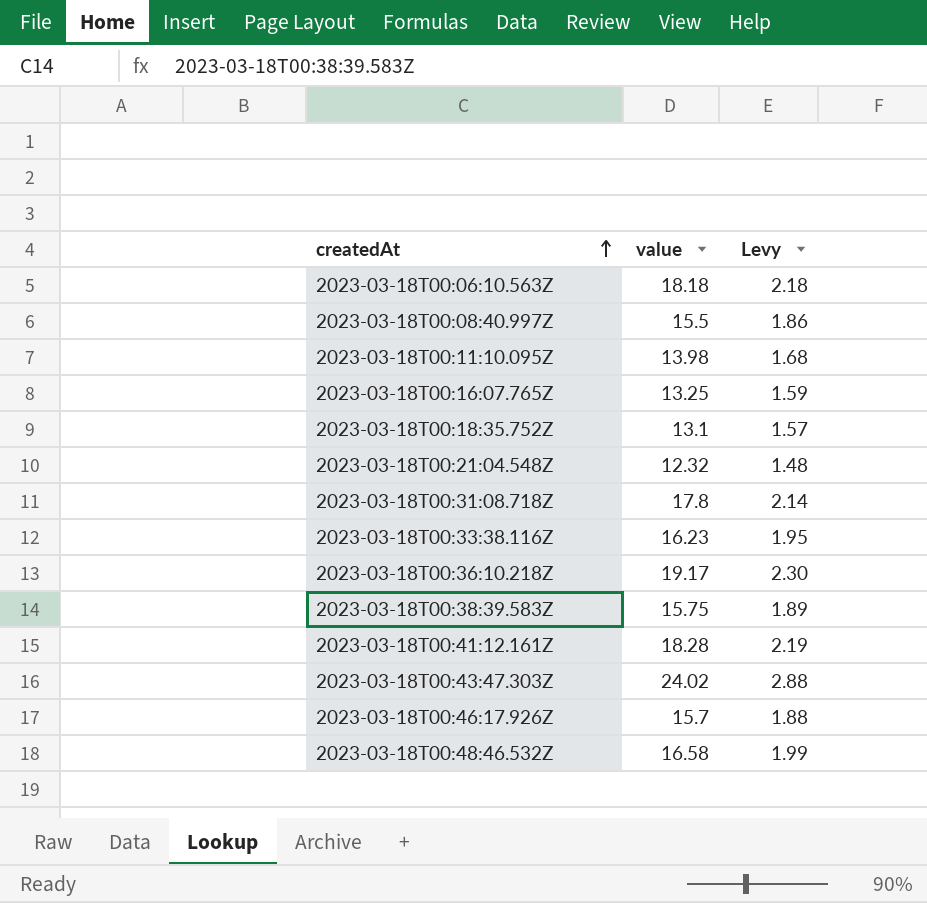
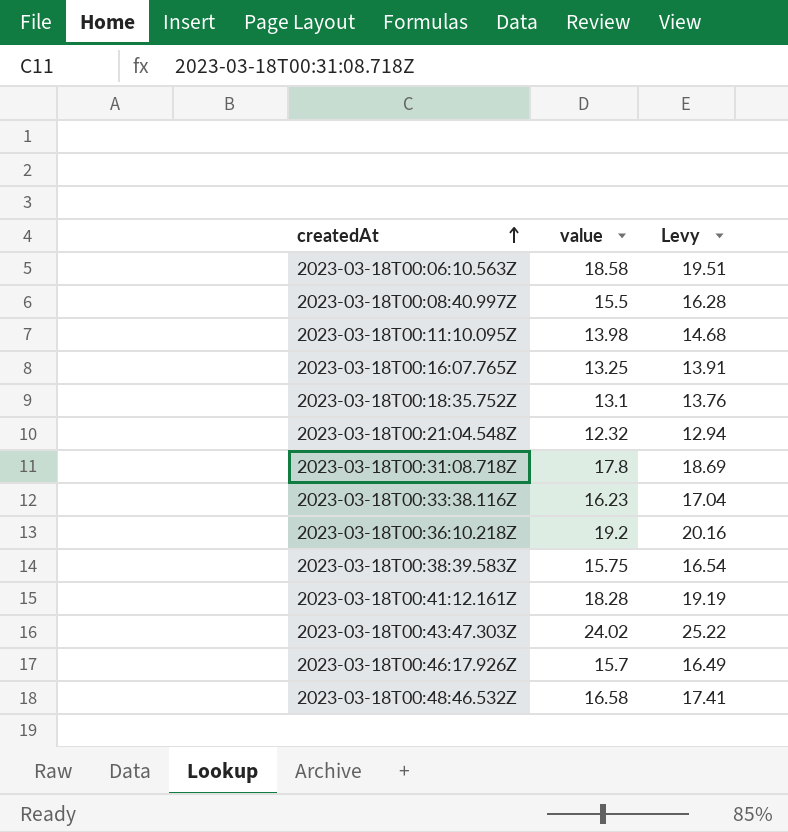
column Levy | formula: [value] * 0.12 -> [value] * 1.05
2023-03-18T00:06:10.563Z | value: 18.18 -> 18.58
2023-03-18T00:36:10.218Z | value: 19.17 -> 19.2

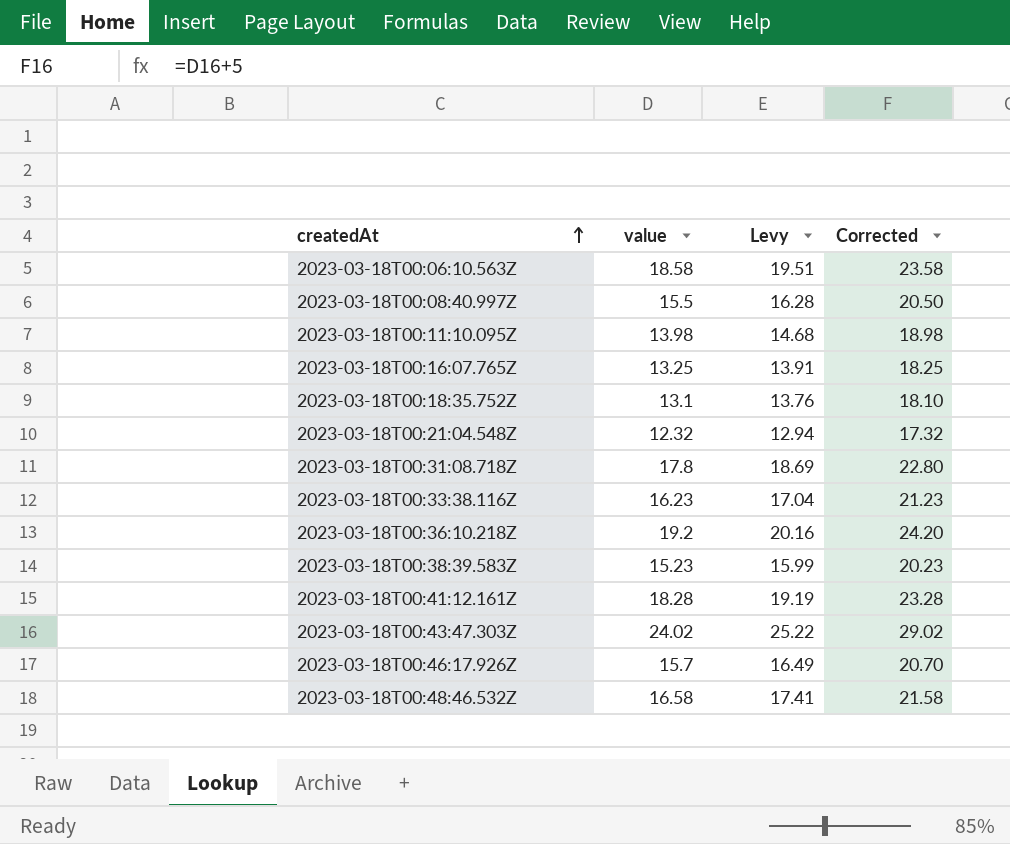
column Corrected | formula: none -> [value] + 5
2023-03-18T00:38:39.583Z | value: 15.75 -> 15.23
2023-03-18T00:38:39.583Z | Levy: 16.54 -> 15.99

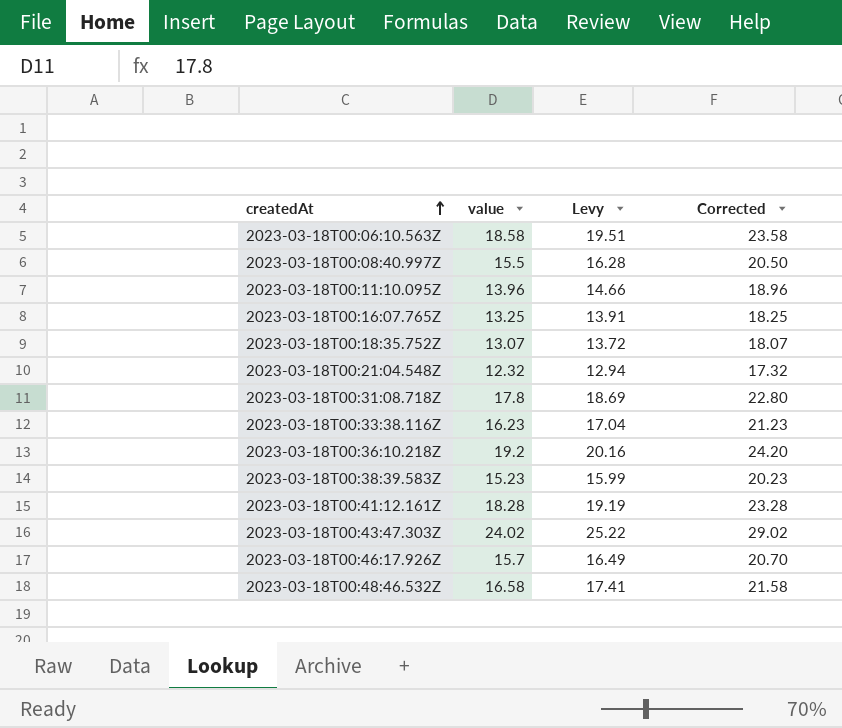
2023-03-18T00:11:10.095Z | value: 13.98 -> 13.96
2023-03-18T00:11:10.095Z | Levy: 14.68 -> 14.66
2023-03-18T00:11:10.095Z | Corrected: 18.98 -> 18.96
2023-03-18T00:18:35.752Z | value: 13.1 -> 13.07
2023-03-18T00:18:35.752Z | Levy: 13.76 -> 13.72
2023-03-18T00:18:35.752Z | Corrected: 18.10 -> 18.07

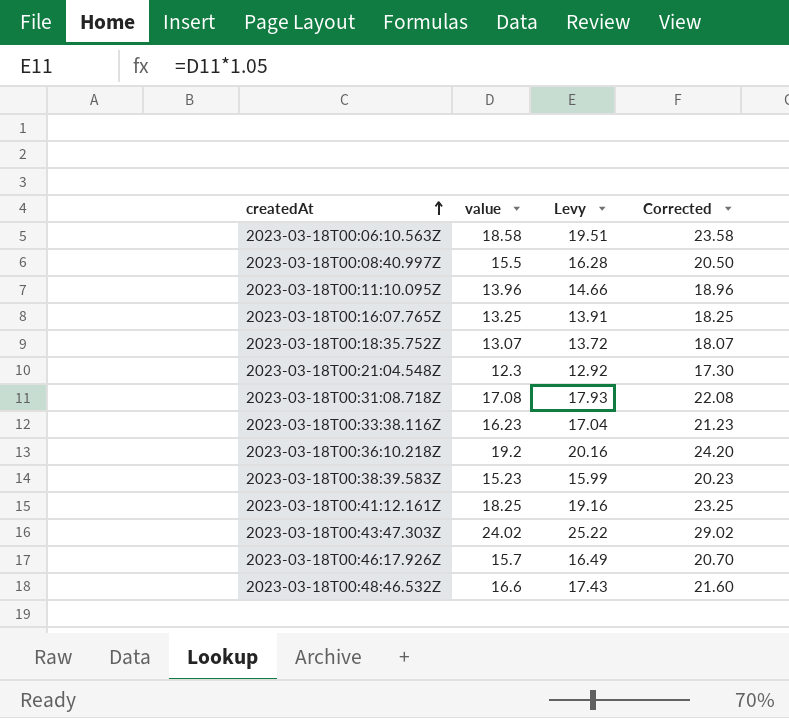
2023-03-18T00:21:04.548Z | value: 12.32 -> 12.3
2023-03-18T00:21:04.548Z | Levy: 12.94 -> 12.92
2023-03-18T00:21:04.548Z | Corrected: 17.32 -> 17.30
2023-03-18T00:31:08.718Z | value: 17.8 -> 17.08
2023-03-18T00:31:08.718Z | Levy: 18.69 -> 17.93
2023-03-18T00:31:08.718Z | Corrected: 22.80 -> 22.08
2023-03-18T00:41:12.161Z | value: 18.28 -> 18.25
2023-03-18T00:41:12.161Z | Levy: 19.19 -> 19.16
2023-03-18T00:41:12.161Z | Corrected: 23.28 -> 23.25
2023-03-18T00:48:46.532Z | value: 16.58 -> 16.6
2023-03-18T00:48:46.532Z | Levy: 17.41 -> 17.43
2023-03-18T00:48:46.532Z | Corrected: 21.58 -> 21.60

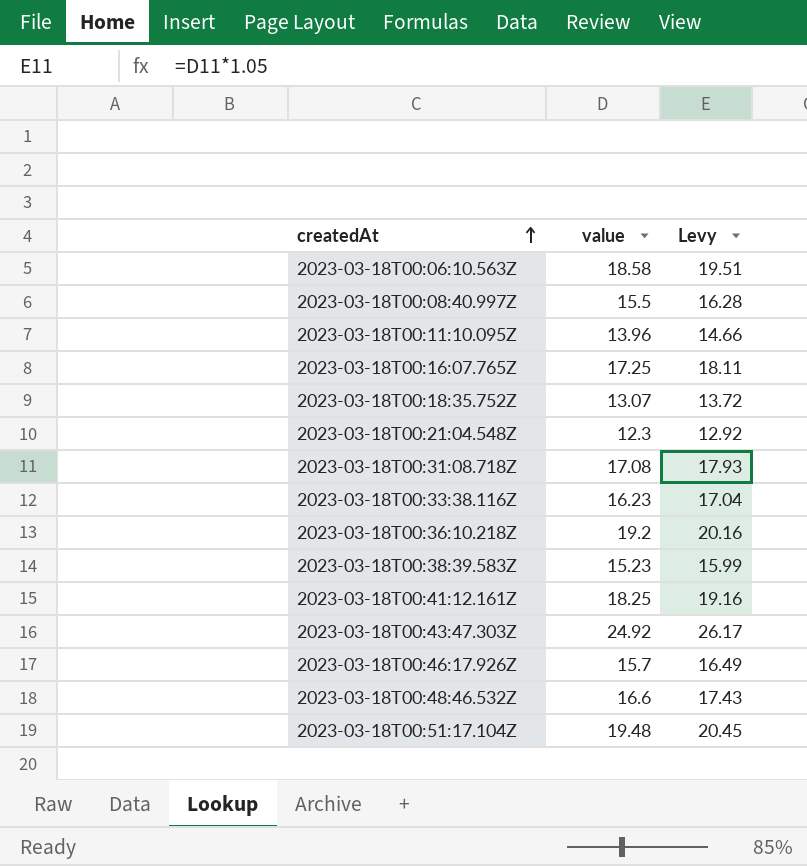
column Corrected | formula: [value] + 5 -> none
2023-03-18T00:16:07.765Z | value: 13.25 -> 17.25
2023-03-18T00:16:07.765Z | Levy: 13.91 -> 18.11
2023-03-18T00:43:47.303Z | value: 24.02 -> 24.92
2023-03-18T00:43:47.303Z | Levy: 25.22 -> 26.17
row 2023-03-18T00:51:17.104Z: none -> 19.48 | 20.45

